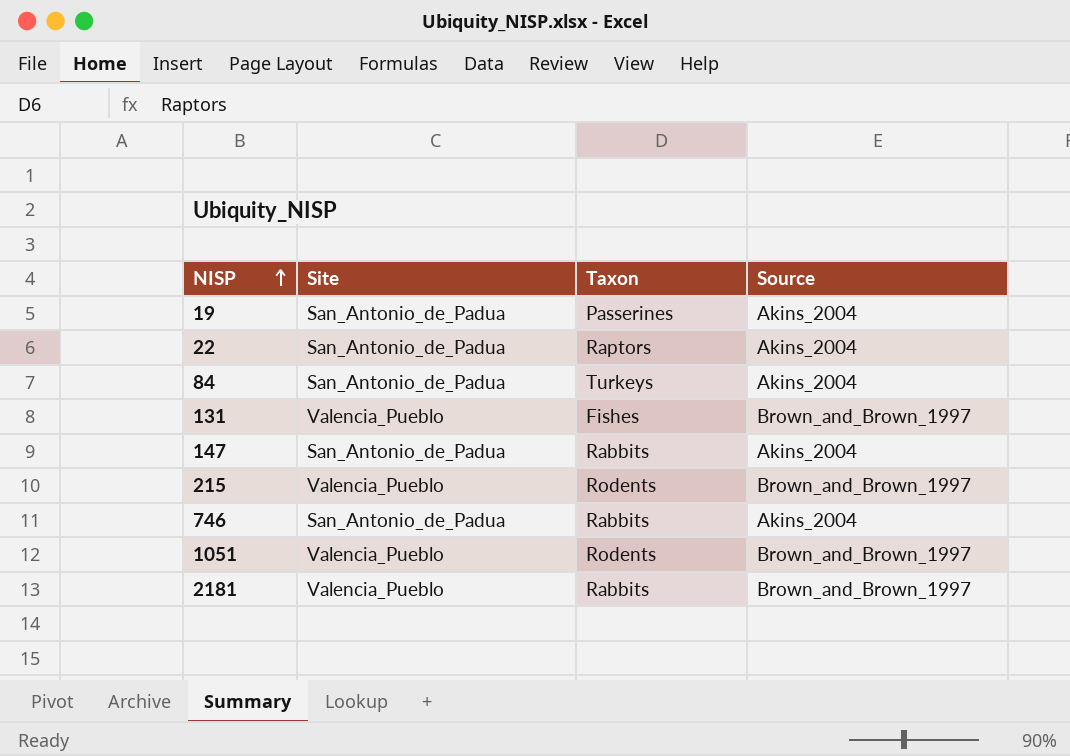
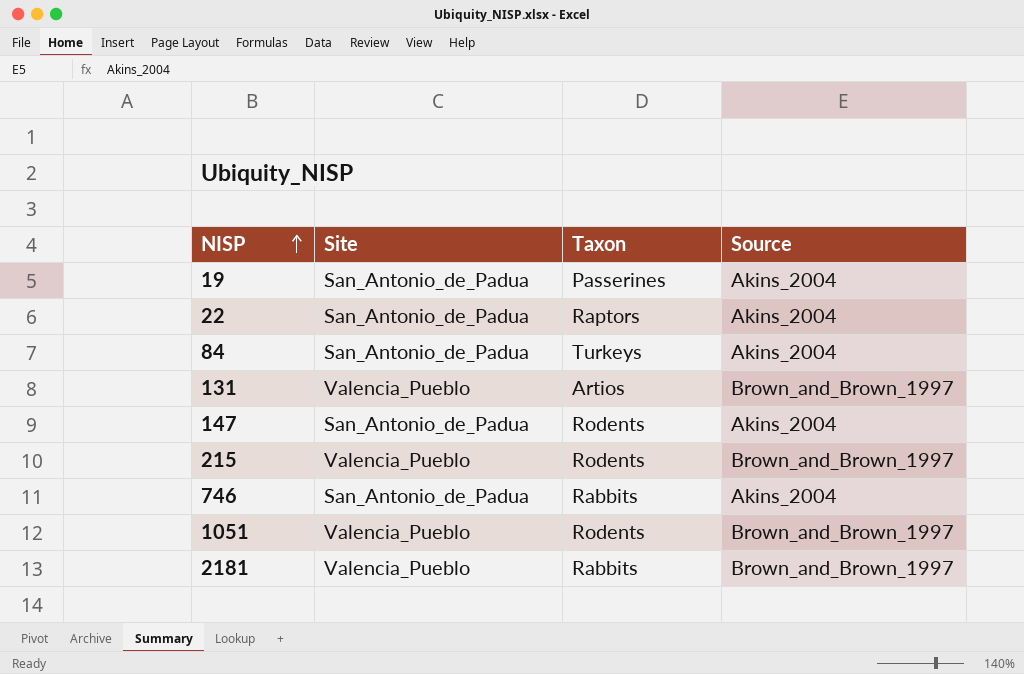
131 | Taxon: Fishes -> Artios
147 | Taxon: Rabbits -> Rodents

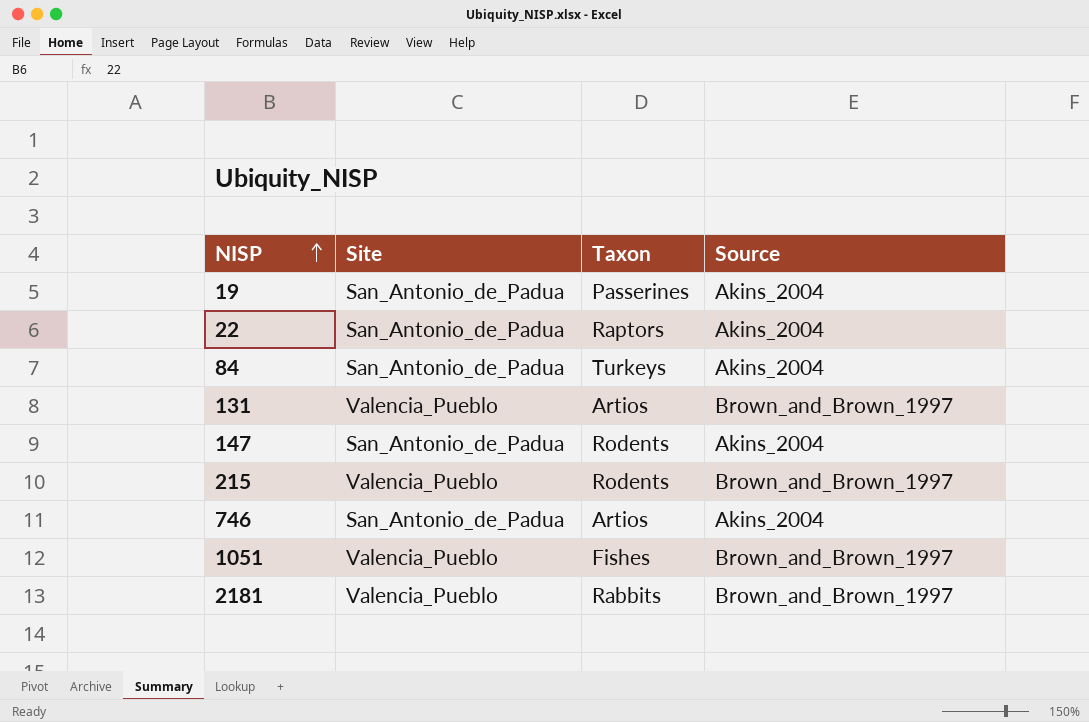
746 | Taxon: Rabbits -> Artios
1051 | Taxon: Rodents -> Fishes

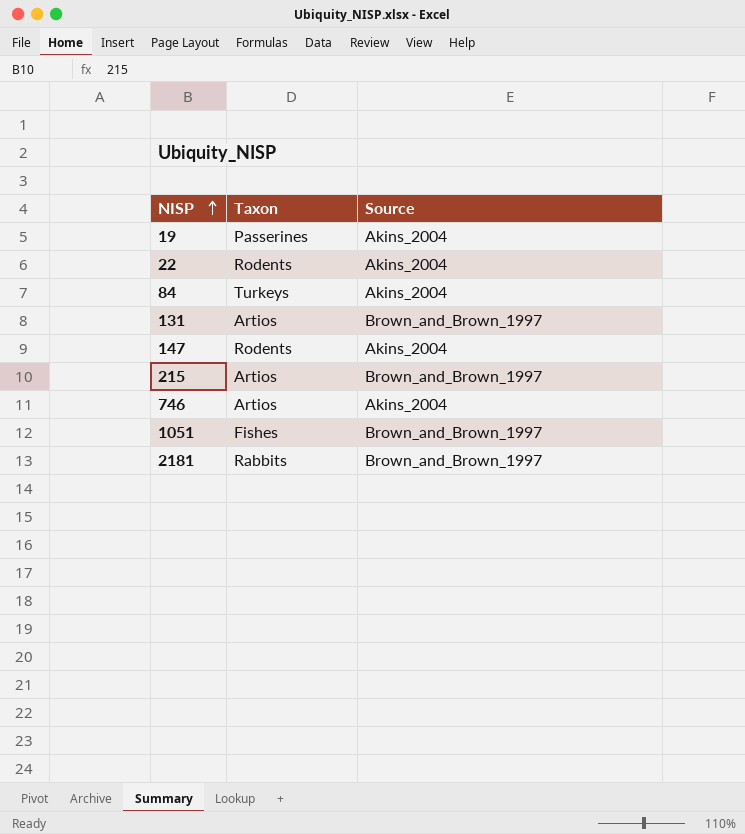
column Site | position: 2 -> none
22 | Taxon: Raptors -> Rodents
215 | Taxon: Rodents -> Artios

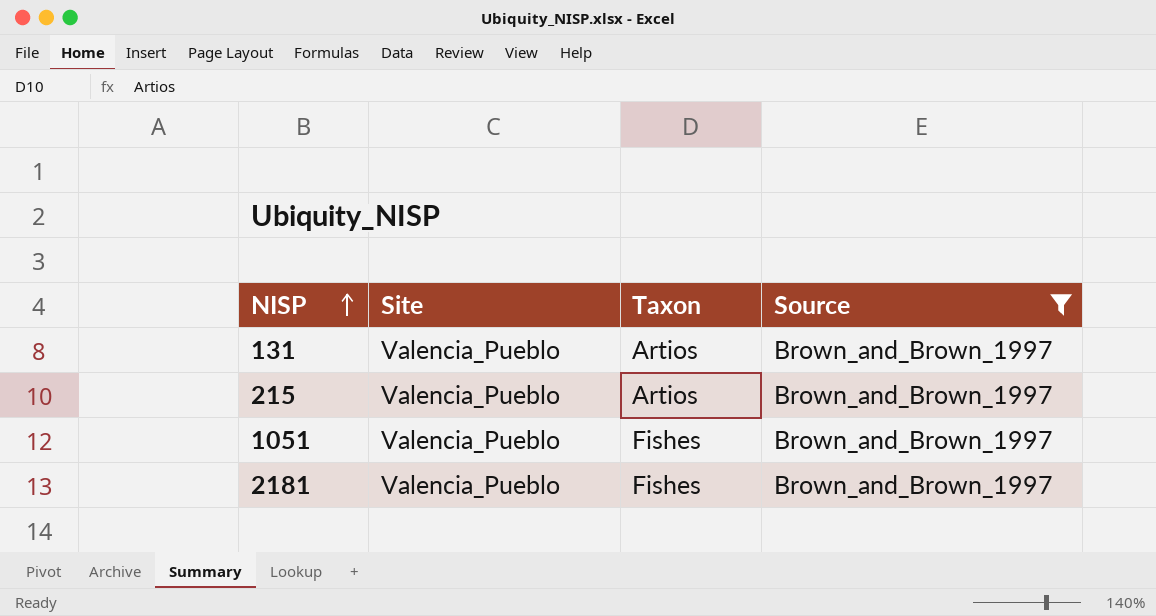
filter: none -> Source = Brown_and_Brown_1997
column Site | position: none -> 2
2181 | Taxon: Rabbits -> Fishes

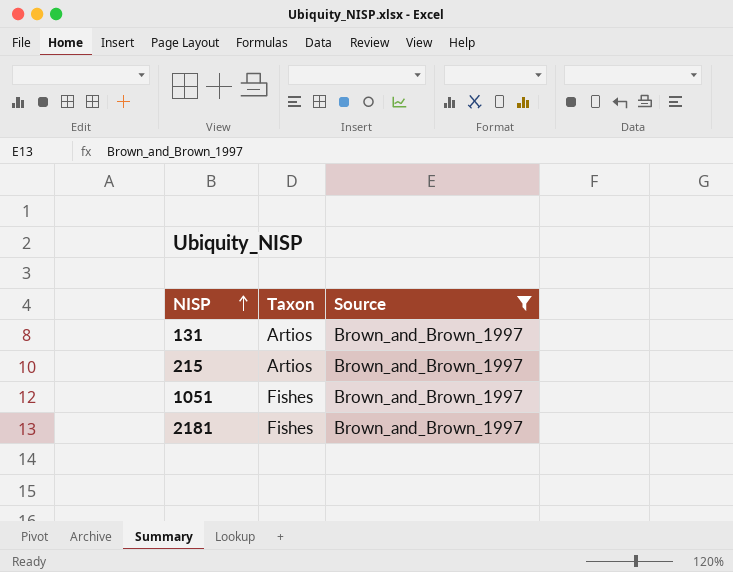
column Site | position: 2 -> none

